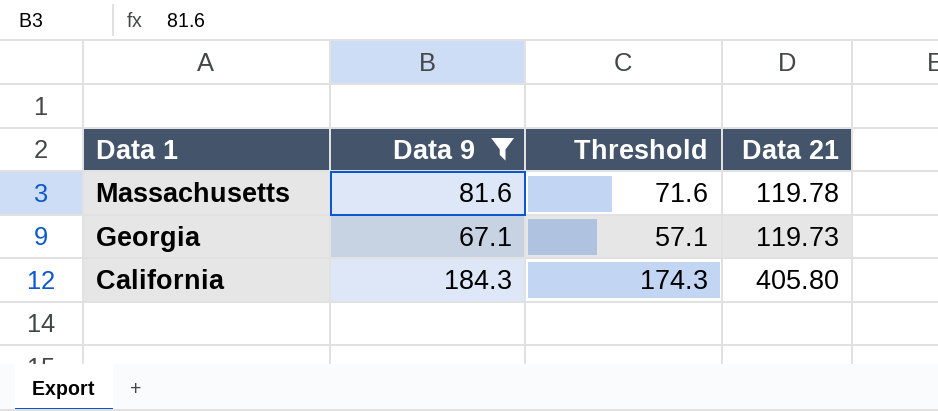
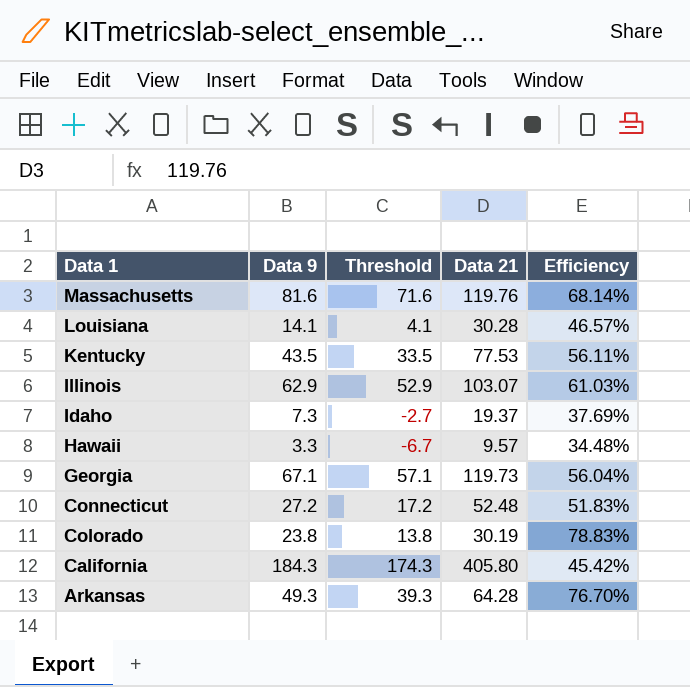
filter: Data 9 >= 67.1 -> none
column Efficiency | formula: none -> [Data 9] / [Data 21]
Massachusetts | Data 21: 119.78 -> 119.76

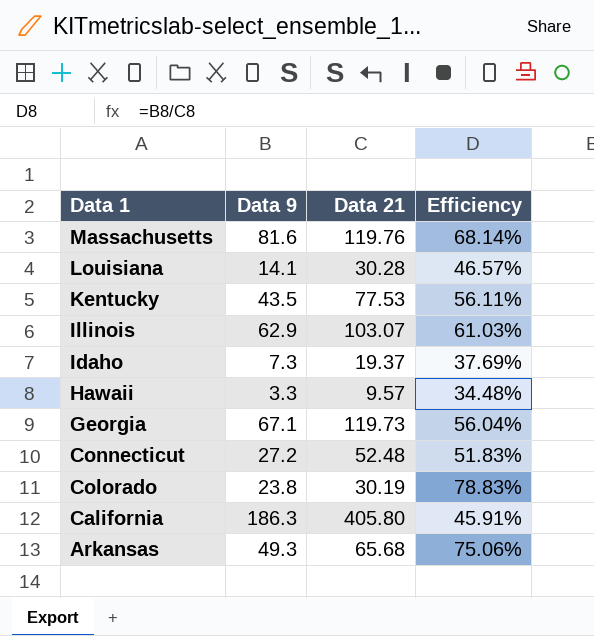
column Threshold | formula: [Data 9] - 10 -> none
California | Data 9: 184.3 -> 186.3
California | Efficiency: 45.42% -> 45.91%
Arkansas | Data 21: 64.28 -> 65.68
Arkansas | Efficiency: 76.70% -> 75.06%

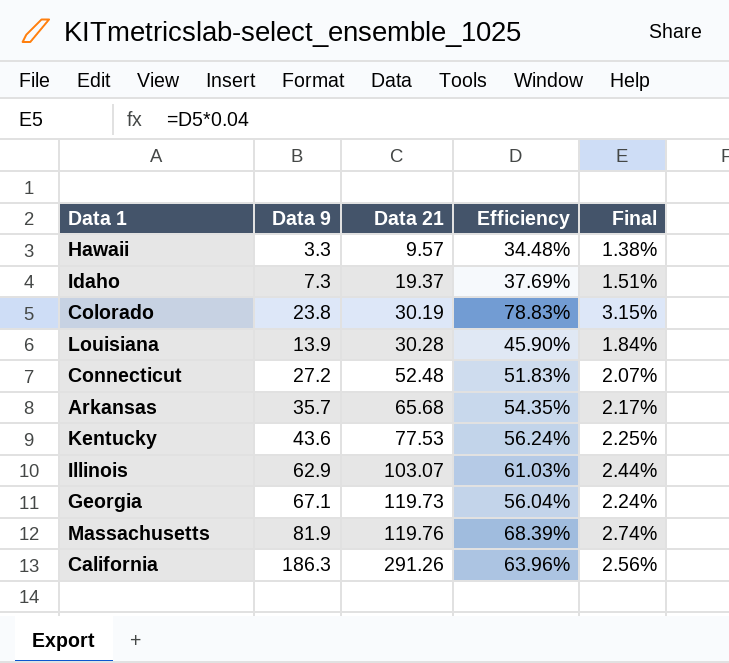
row order: Data 1 descending -> Data 21 ascending
column Final | formula: none -> [Efficiency] * 0.04
Louisiana | Data 9: 14.1 -> 13.9
Louisiana | Efficiency: 46.57% -> 45.90%
Arkansas | Data 9: 49.3 -> 35.7
Arkansas | Efficiency: 75.06% -> 54.35%
Kentucky | Data 9: 43.5 -> 43.6
Kentucky | Efficiency: 56.11% -> 56.24%
Massachusetts | Data 9: 81.6 -> 81.9
Massachusetts | Efficiency: 68.14% -> 68.39%
California | Data 21: 405.80 -> 291.26
California | Efficiency: 45.91% -> 63.96%

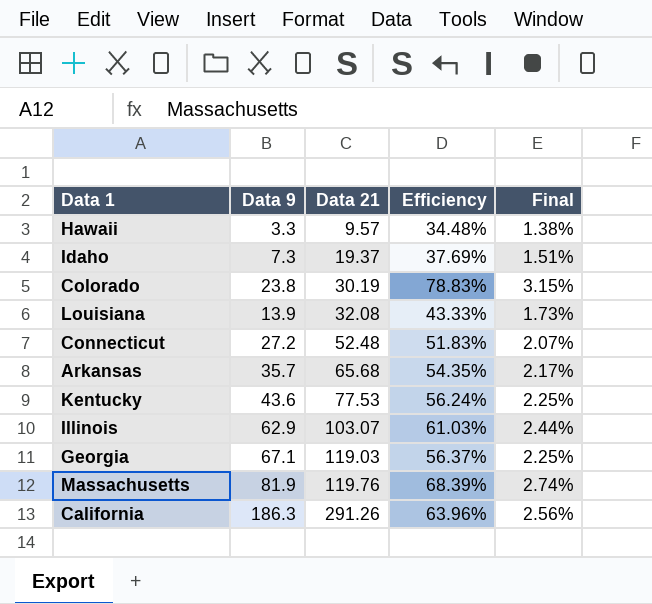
Louisiana | Data 21: 30.28 -> 32.08
Louisiana | Efficiency: 45.90% -> 43.33%
Louisiana | Final: 1.84% -> 1.73%
Georgia | Data 21: 119.73 -> 119.03
Georgia | Efficiency: 56.04% -> 56.37%
Georgia | Final: 2.24% -> 2.25%

